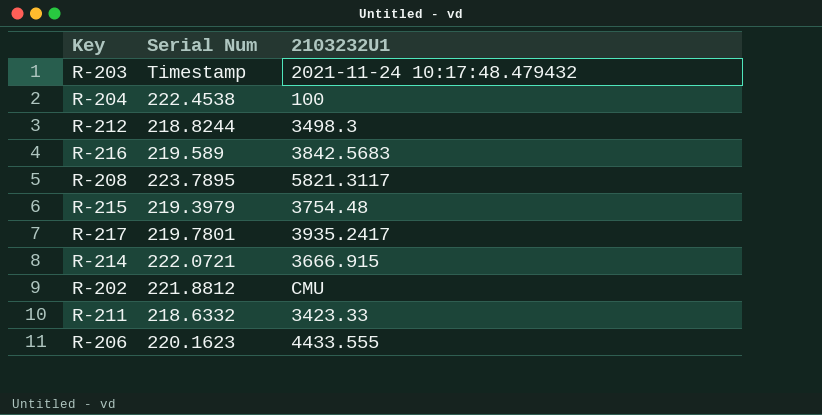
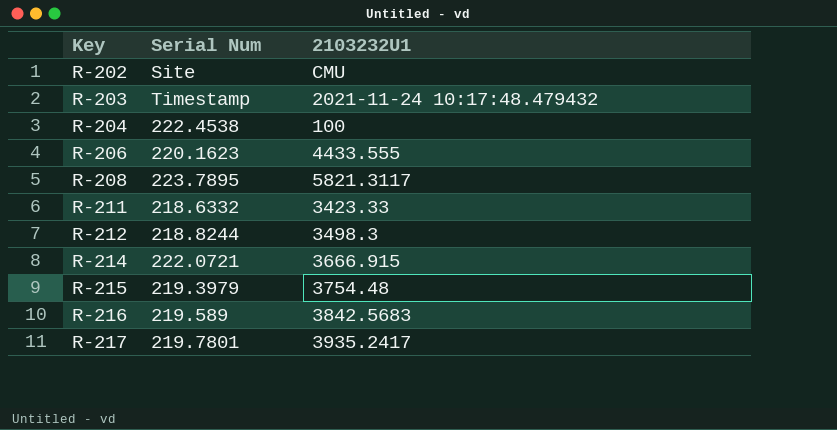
row order: none -> Key ascending
R-202 | Serial Num: 221.8812 -> Site

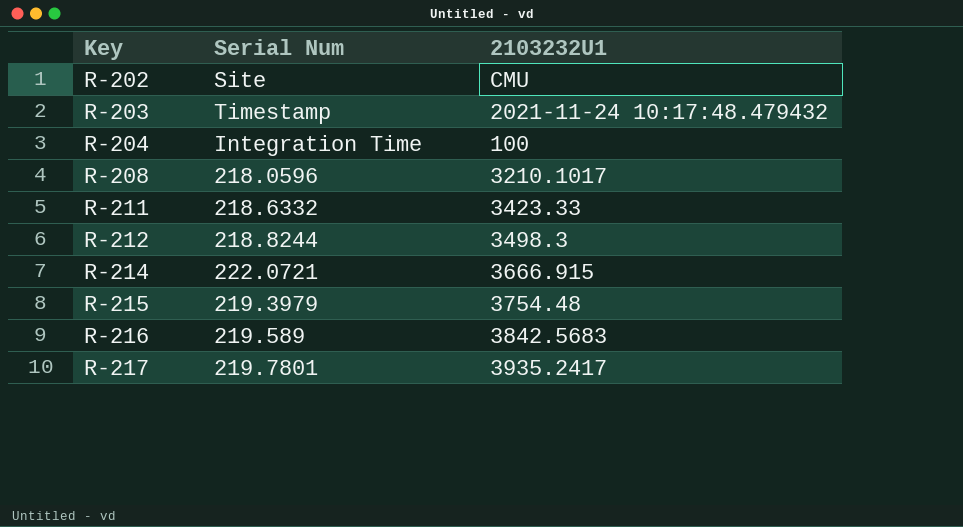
row R-206: 220.1623 | 4433.555 -> none
R-204 | Serial Num: 222.4538 -> Integration Time
R-208 | Serial Num: 223.7895 -> 218.0596
R-208 | 2103232U1: 5821.3117 -> 3210.1017

